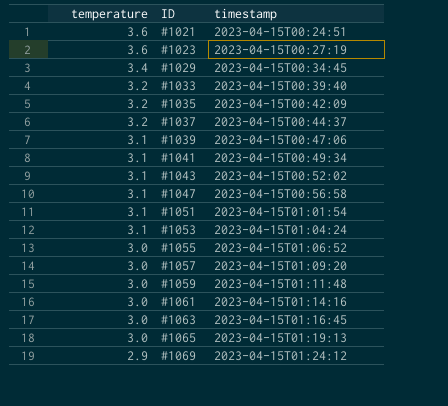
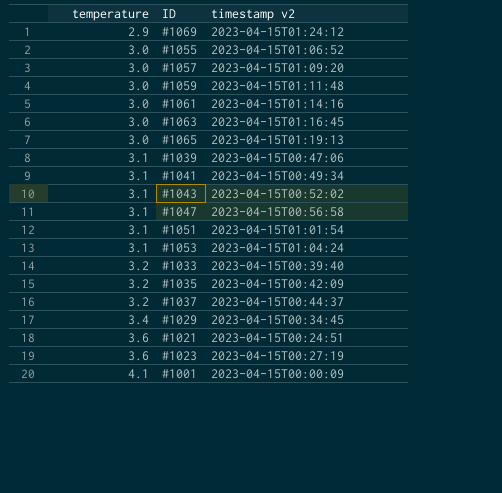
row order: temperature descending -> temperature ascending
column name: timestamp -> timestamp v2
row #1001: none -> 4.1 | 2023-04-15T00:00:09

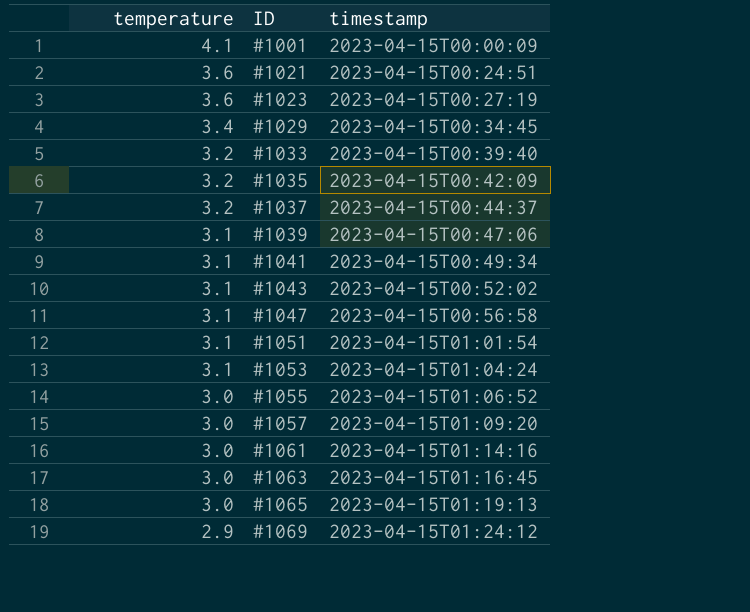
row order: temperature ascending -> temperature descending
column name: timestamp v2 -> timestamp
row #1059: 3.0 | 2023-04-15T01:11:48 -> none

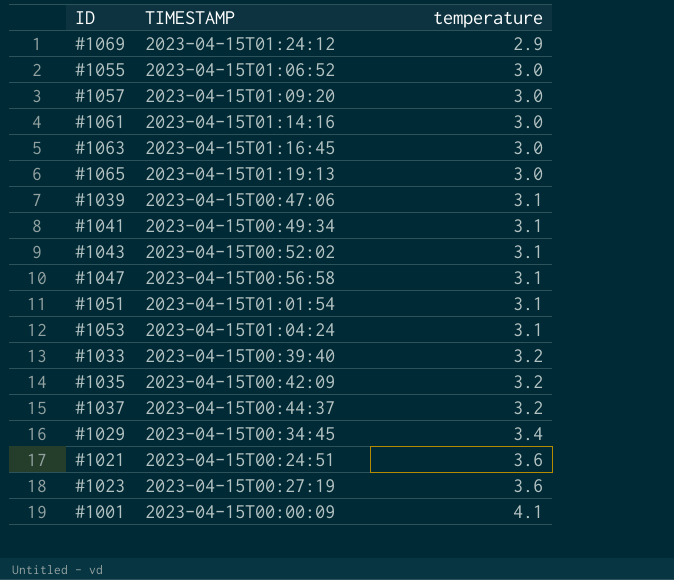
row order: temperature descending -> temperature ascending
column name: timestamp -> TIMESTAMP
column temperature | position: 1 -> 3

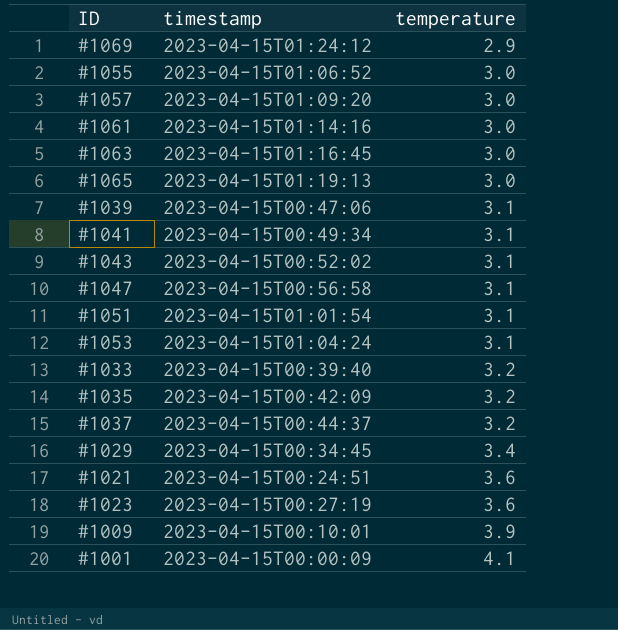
column name: TIMESTAMP -> timestamp
row #1009: none -> 2023-04-15T00:10:01 | 3.9

